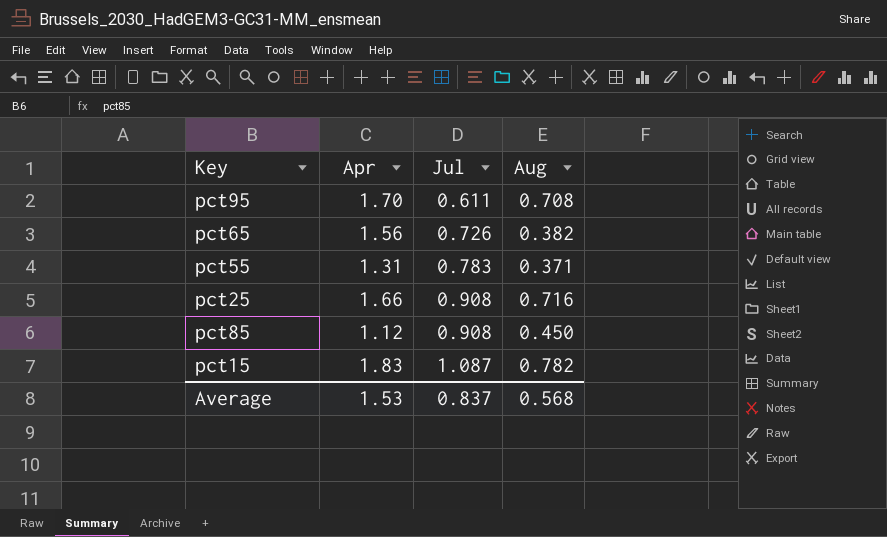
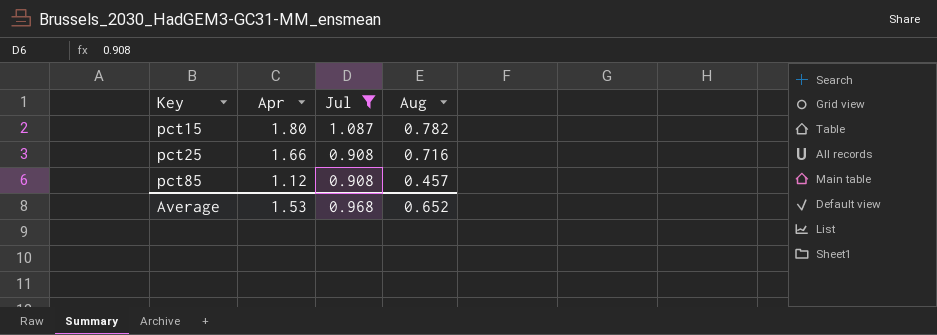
filter: none -> Jul >= 0.908
row order: Jul ascending -> Key ascending
pct15 | Apr: 1.83 -> 1.80
pct85 | Aug: 0.450 -> 0.457
Average | Jul: 0.837 -> 0.968
Average | Aug: 0.568 -> 0.652

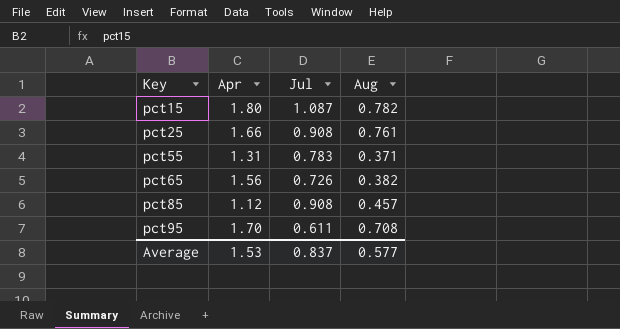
filter: Jul >= 0.908 -> none
pct25 | Aug: 0.716 -> 0.761
Average | Jul: 0.968 -> 0.837
Average | Aug: 0.652 -> 0.577

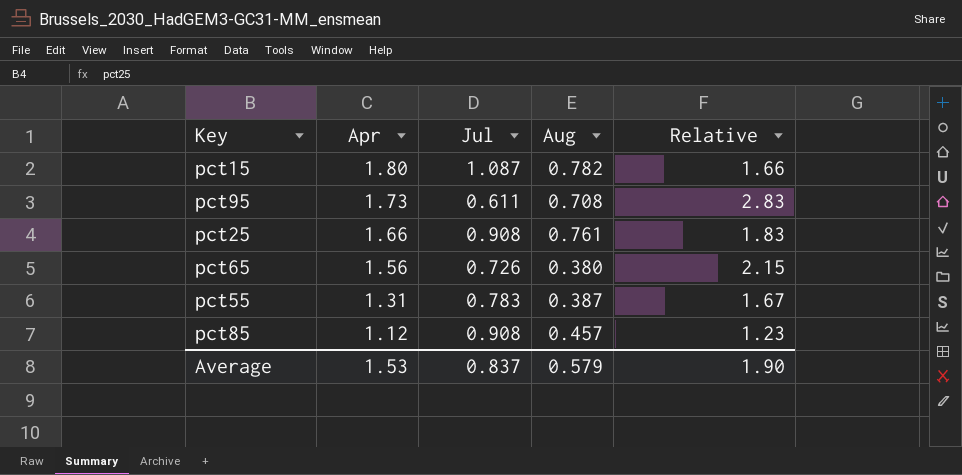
row order: Key ascending -> Apr descending
column Relative | formula: none -> [Apr] / [Jul]
pct95 | Apr: 1.70 -> 1.73
pct65 | Aug: 0.382 -> 0.380
pct55 | Aug: 0.371 -> 0.387
Average | Aug: 0.577 -> 0.579

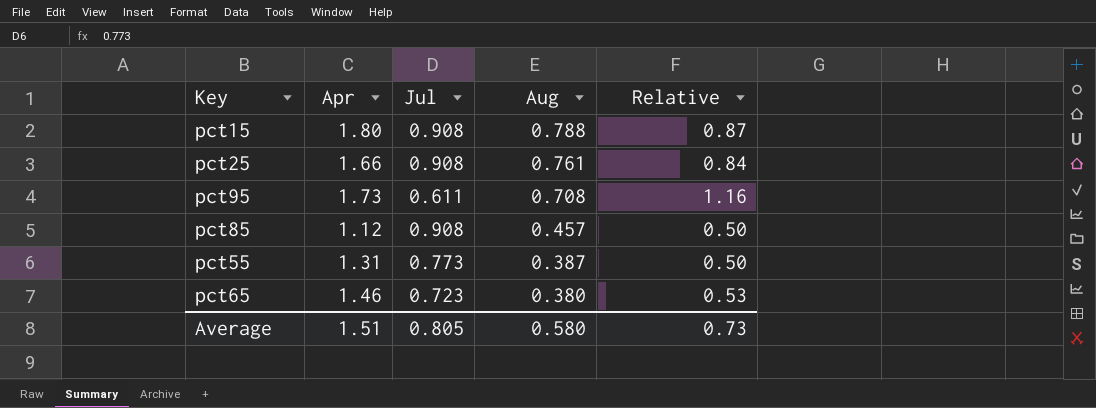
row order: Apr descending -> Aug descending
column Relative | formula: [Apr] / [Jul] -> [Aug] / [Jul]
pct15 | Jul: 1.087 -> 0.908
pct15 | Aug: 0.782 -> 0.788
pct55 | Jul: 0.783 -> 0.773
pct65 | Apr: 1.56 -> 1.46
pct65 | Jul: 0.726 -> 0.723
Average | Apr: 1.53 -> 1.51
Average | Jul: 0.837 -> 0.805
Average | Aug: 0.579 -> 0.580
Average | Relative: 1.90 -> 0.73

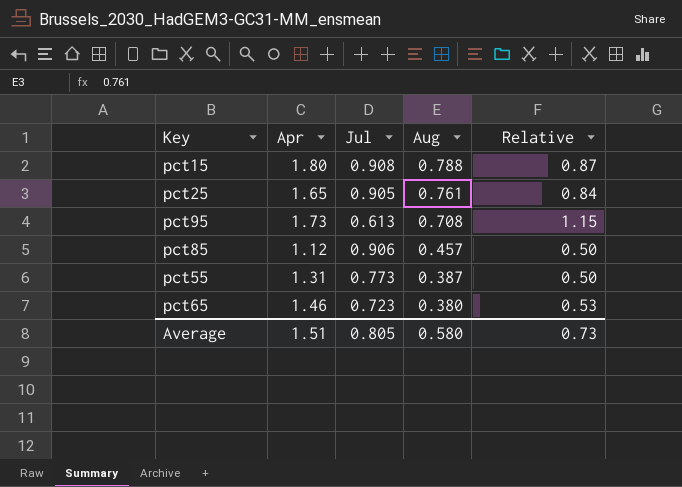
pct25 | Apr: 1.66 -> 1.65
pct25 | Jul: 0.908 -> 0.905
pct95 | Jul: 0.611 -> 0.613
pct95 | Relative: 1.16 -> 1.15
pct85 | Jul: 0.908 -> 0.906

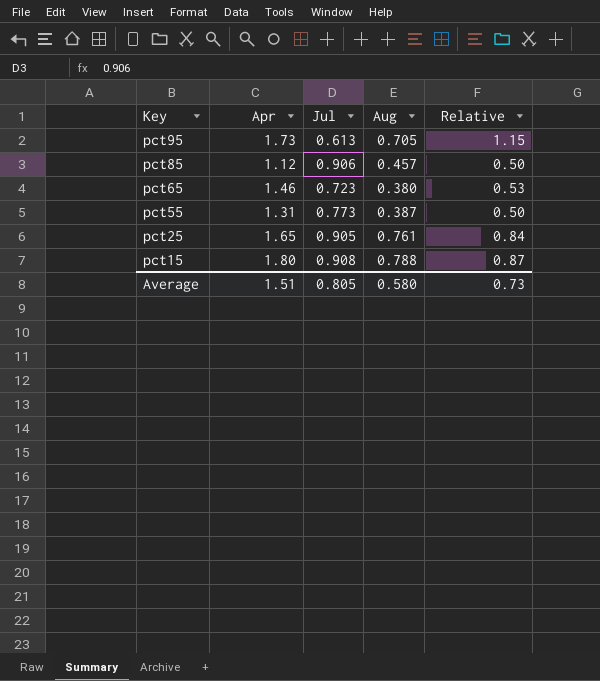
row order: Aug descending -> Key descending
pct95 | Aug: 0.708 -> 0.705

